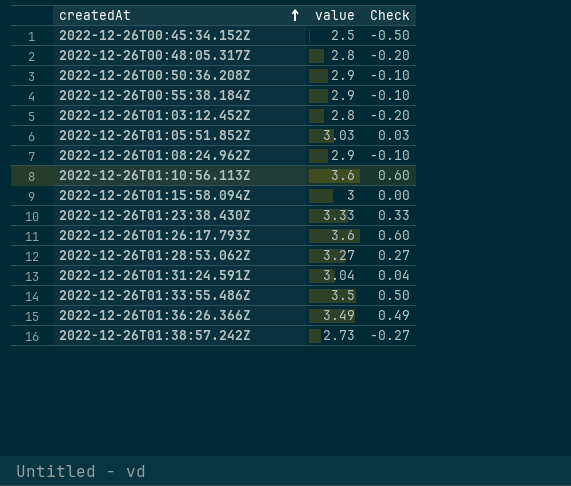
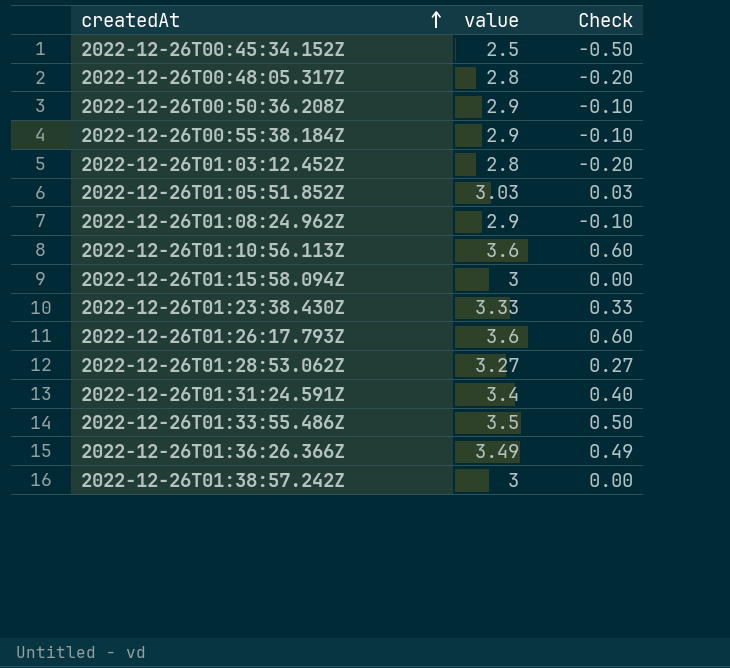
2022-12-26T01:31:24.591Z | value: 3.04 -> 3.4
2022-12-26T01:31:24.591Z | Check: 0.04 -> 0.40
2022-12-26T01:38:57.242Z | value: 2.73 -> 3
2022-12-26T01:38:57.242Z | Check: -0.27 -> 0.00

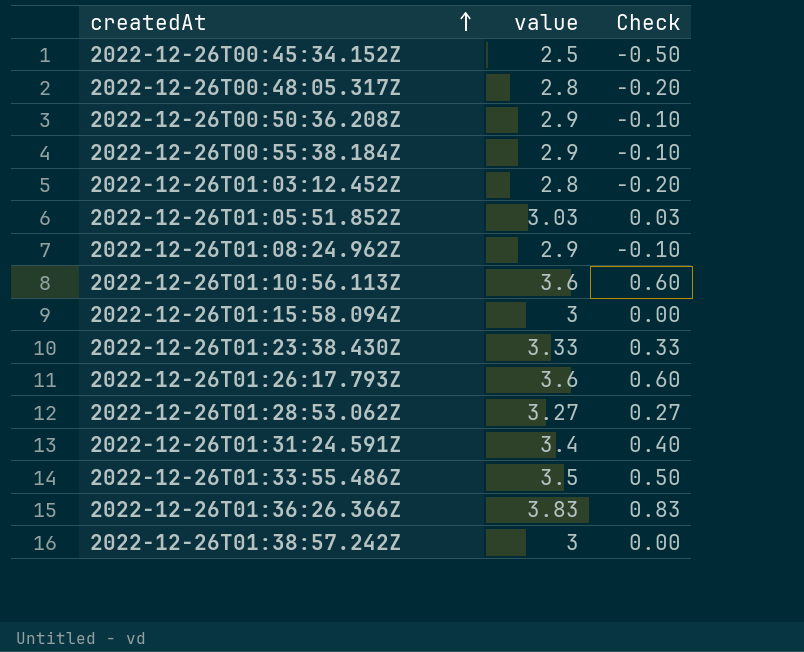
2022-12-26T01:36:26.366Z | value: 3.49 -> 3.83
2022-12-26T01:36:26.366Z | Check: 0.49 -> 0.83

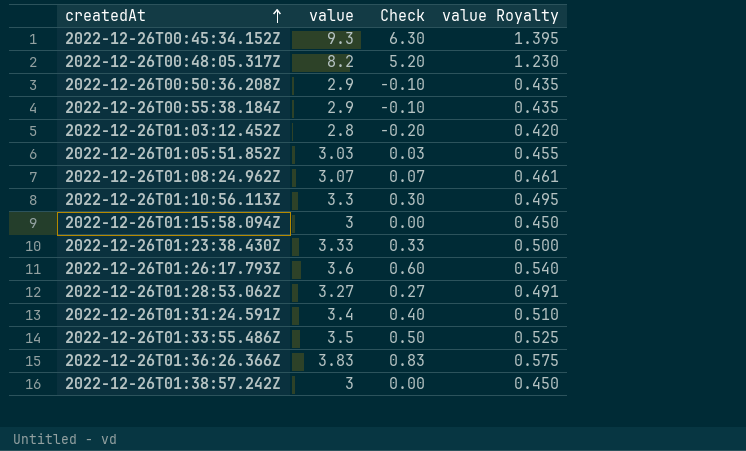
column value Royalty | formula: none -> [value] * 0.15
2022-12-26T00:45:34.152Z | value: 2.5 -> 9.3
2022-12-26T00:45:34.152Z | Check: -0.50 -> 6.30
2022-12-26T00:48:05.317Z | value: 2.8 -> 8.2
2022-12-26T00:48:05.317Z | Check: -0.20 -> 5.20
2022-12-26T01:08:24.962Z | value: 2.9 -> 3.07
2022-12-26T01:08:24.962Z | Check: -0.10 -> 0.07
2022-12-26T01:10:56.113Z | value: 3.6 -> 3.3
2022-12-26T01:10:56.113Z | Check: 0.60 -> 0.30

